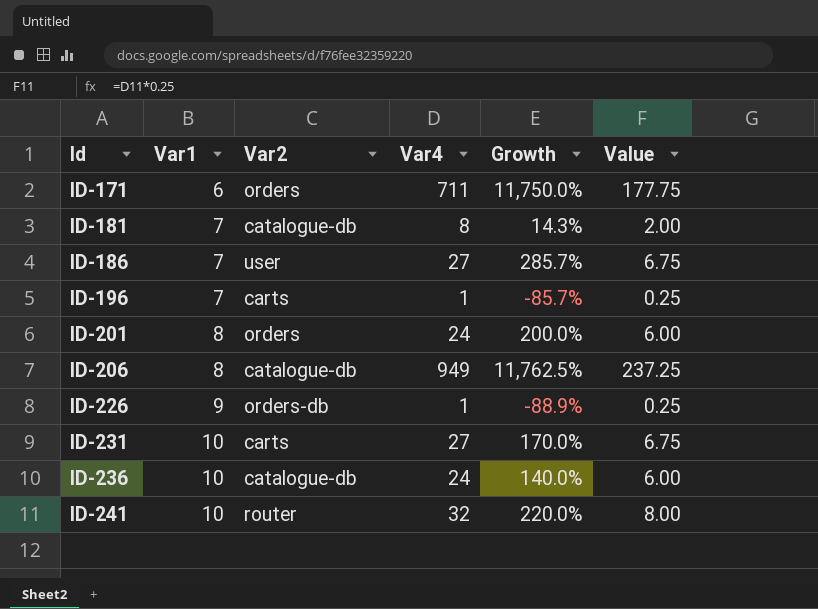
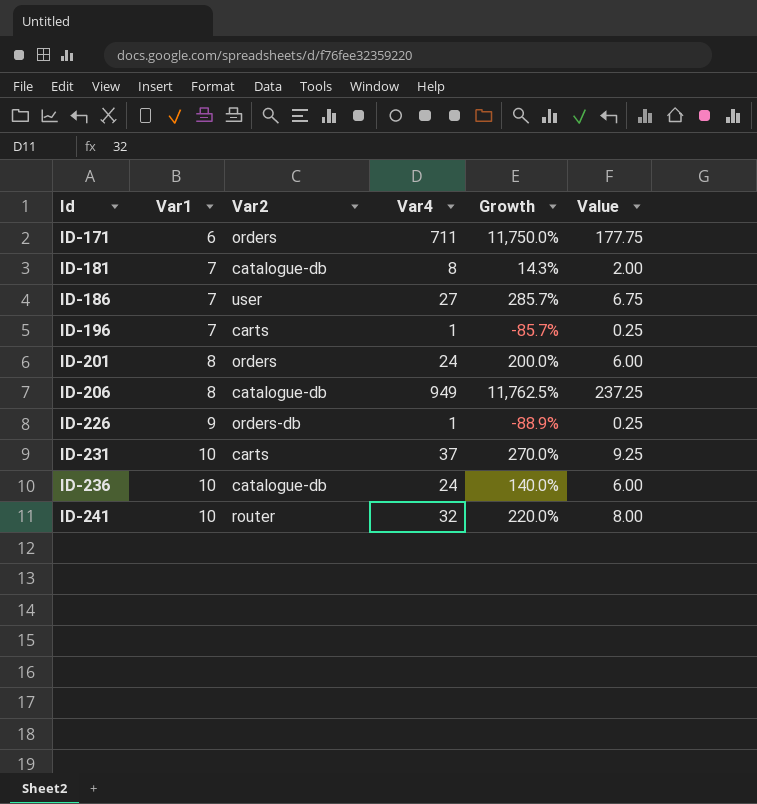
ID-231 | Var4: 27 -> 37
ID-231 | Growth: 170.0% -> 270.0%
ID-231 | Value: 6.75 -> 9.25

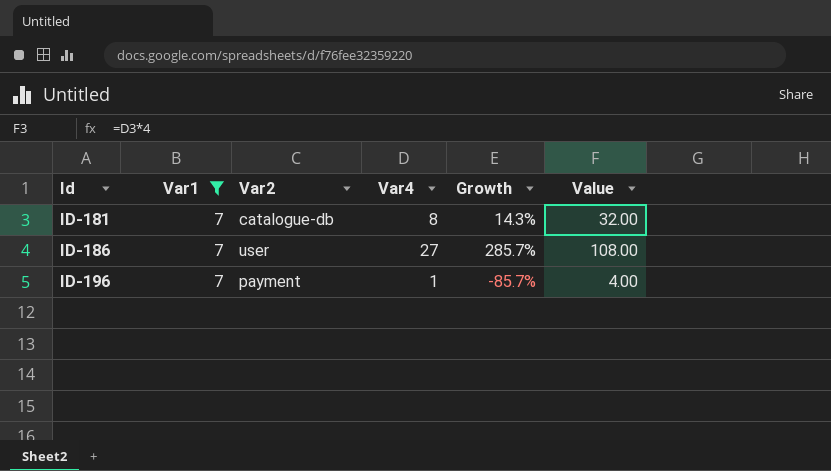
filter: none -> Var1 = 7
column Value | formula: [Var4] * 0.25 -> [Var4] * 4
ID-196 | Var2: carts -> payment

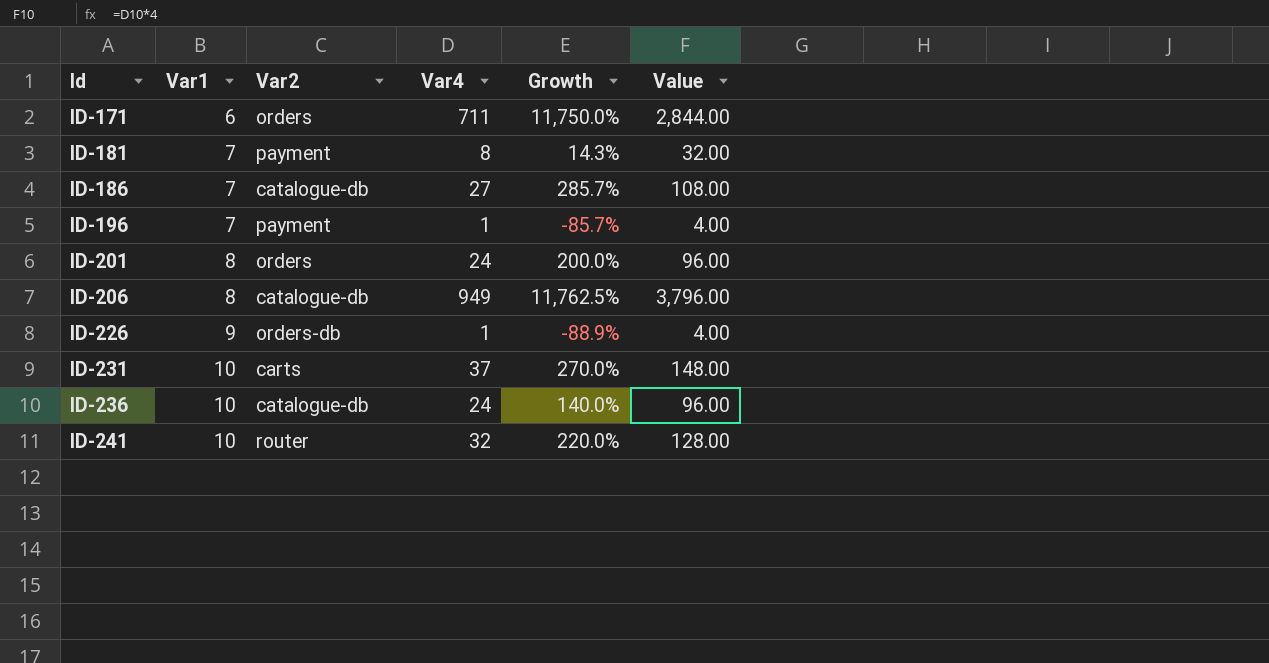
filter: Var1 = 7 -> none
ID-181 | Var2: catalogue-db -> payment
ID-186 | Var2: user -> catalogue-db

